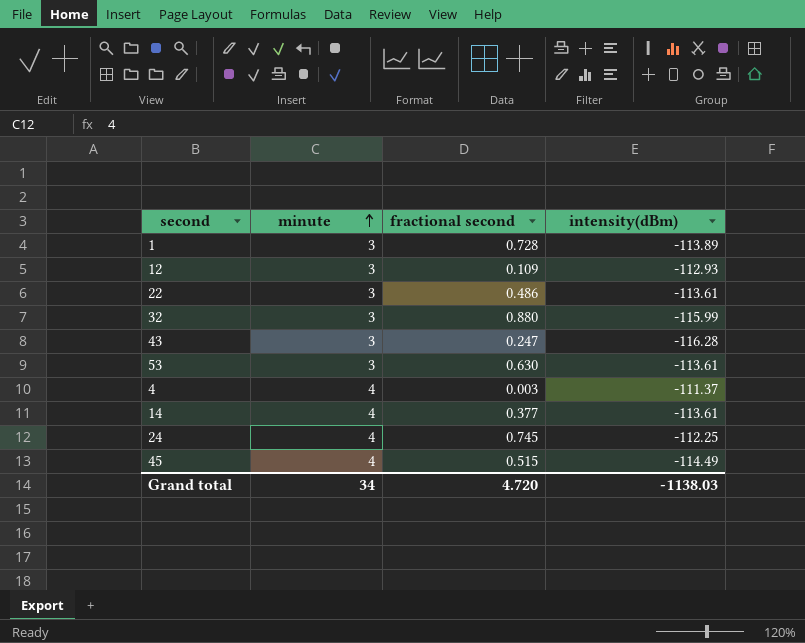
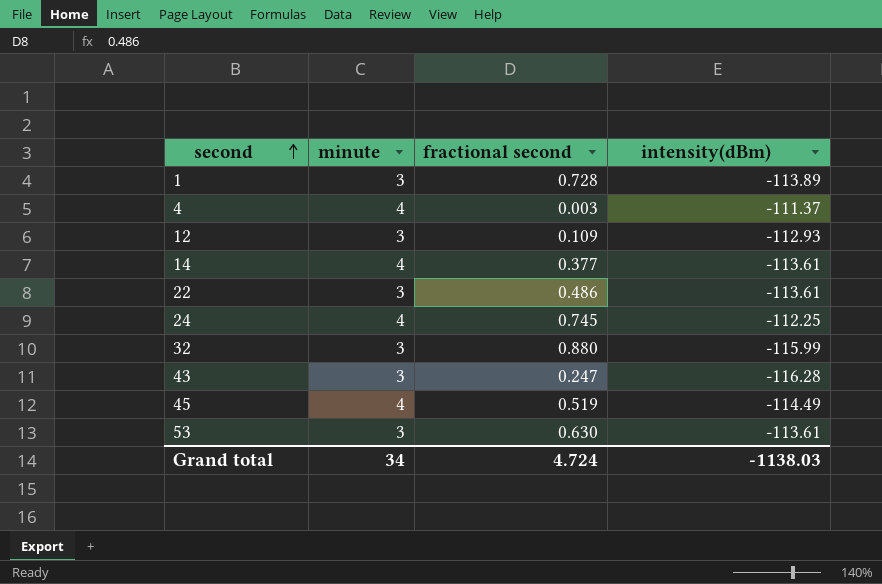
row order: minute ascending -> second ascending
45 | fractional second: 0.515 -> 0.519
Grand total | fractional second: 4.720 -> 4.724

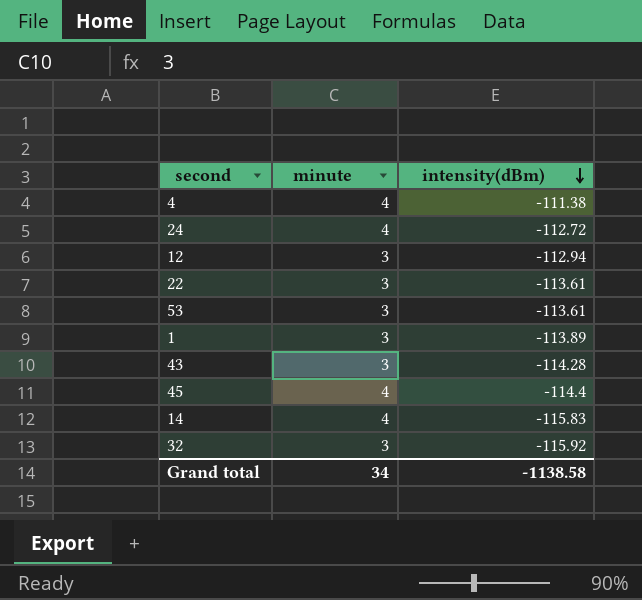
row order: second ascending -> intensity(dBm) descending
column fractional second | position: 3 -> none
4 | intensity(dBm): -111.37 -> -111.38
24 | intensity(dBm): -112.25 -> -112.72
12 | intensity(dBm): -112.93 -> -112.94
43 | intensity(dBm): -116.28 -> -114.28
45 | intensity(dBm): -114.49 -> -114.4
14 | intensity(dBm): -113.61 -> -115.83
32 | intensity(dBm): -115.99 -> -115.92
Grand total | intensity(dBm): -1138.03 -> -1138.58

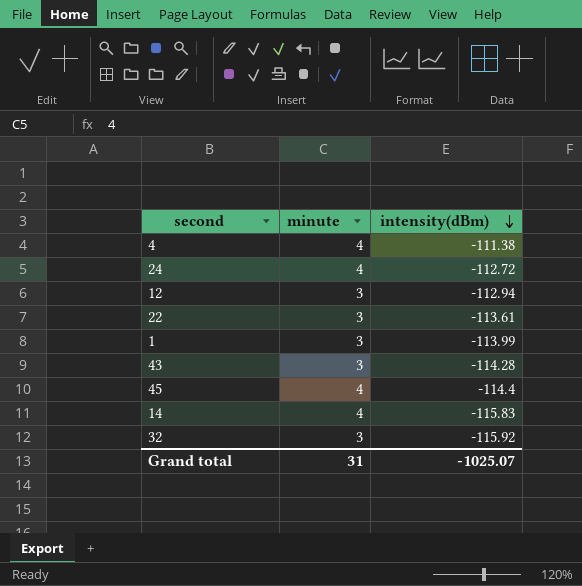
row 53: 3 | -113.61 -> none
1 | intensity(dBm): -113.89 -> -113.99
Grand total | minute: 34 -> 31
Grand total | intensity(dBm): -1138.58 -> -1025.07

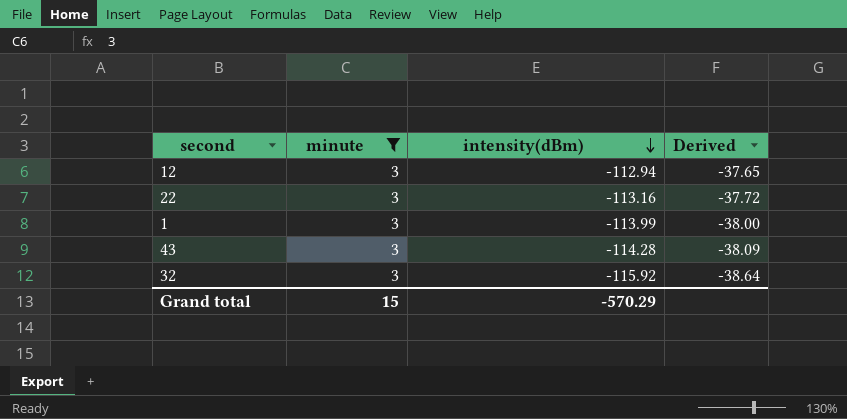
filter: none -> minute = 3
column Derived | formula: none -> [intensity(dBm)] / [minute]
22 | intensity(dBm): -113.61 -> -113.16
Grand total | minute: 31 -> 15
Grand total | intensity(dBm): -1025.07 -> -570.29

